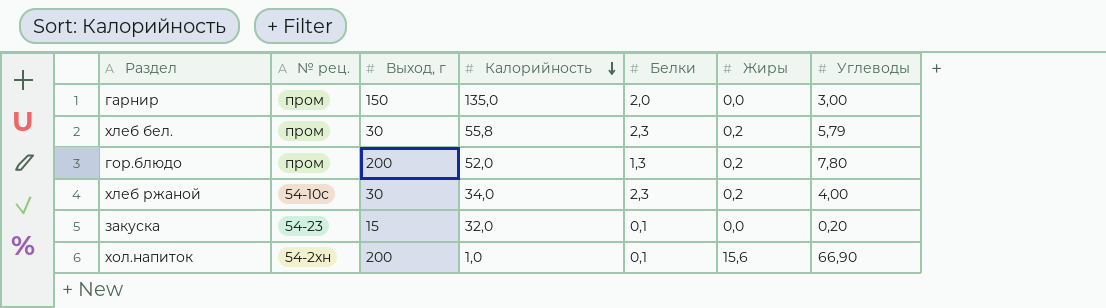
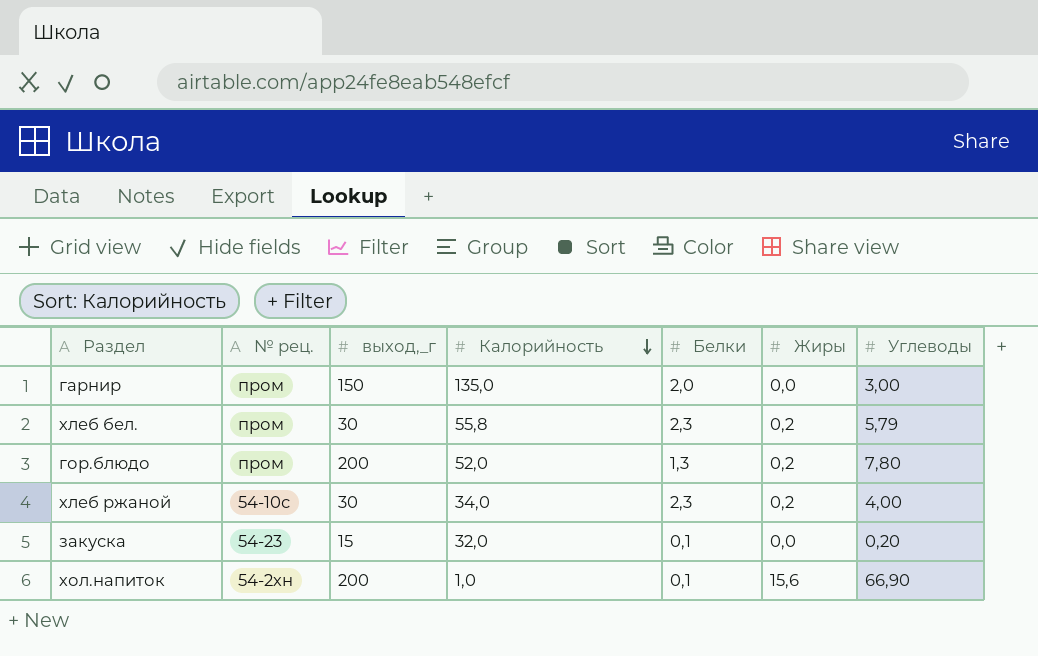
column name: Выход, г -> выход,_г

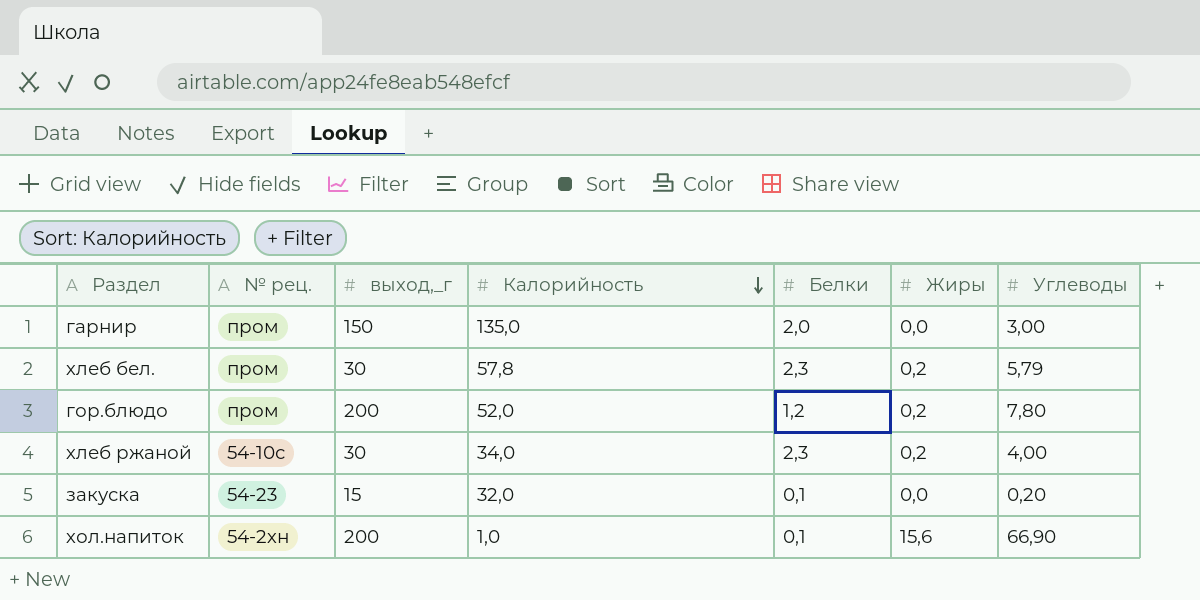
хлеб бел. | Калорийность: 55,8 -> 57,8
гор.блюдо | Белки: 1,3 -> 1,2

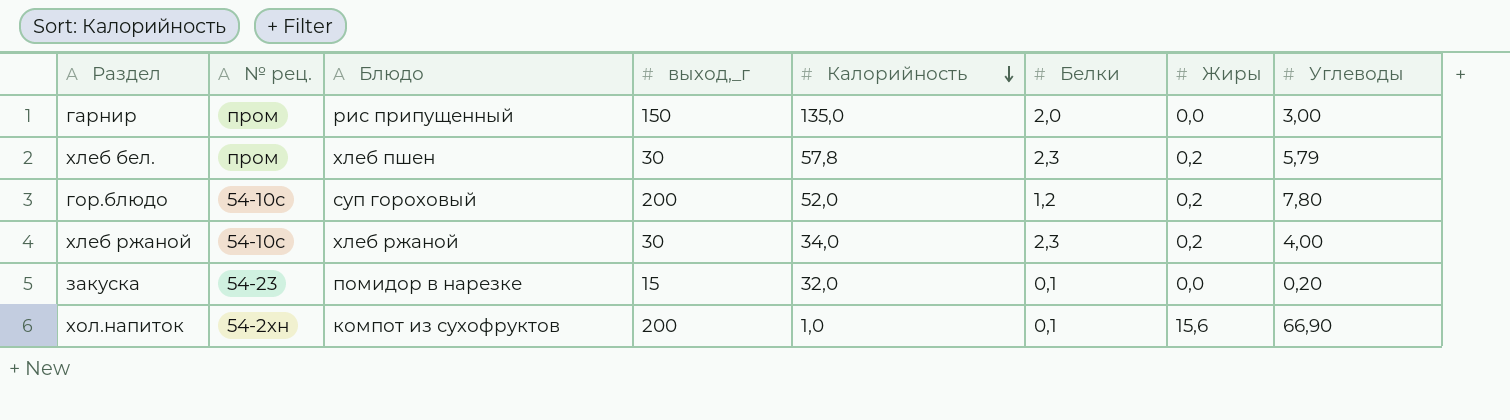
column Блюдо | position: none -> 3
гор.блюдо | № рец.: пром -> 54-10с

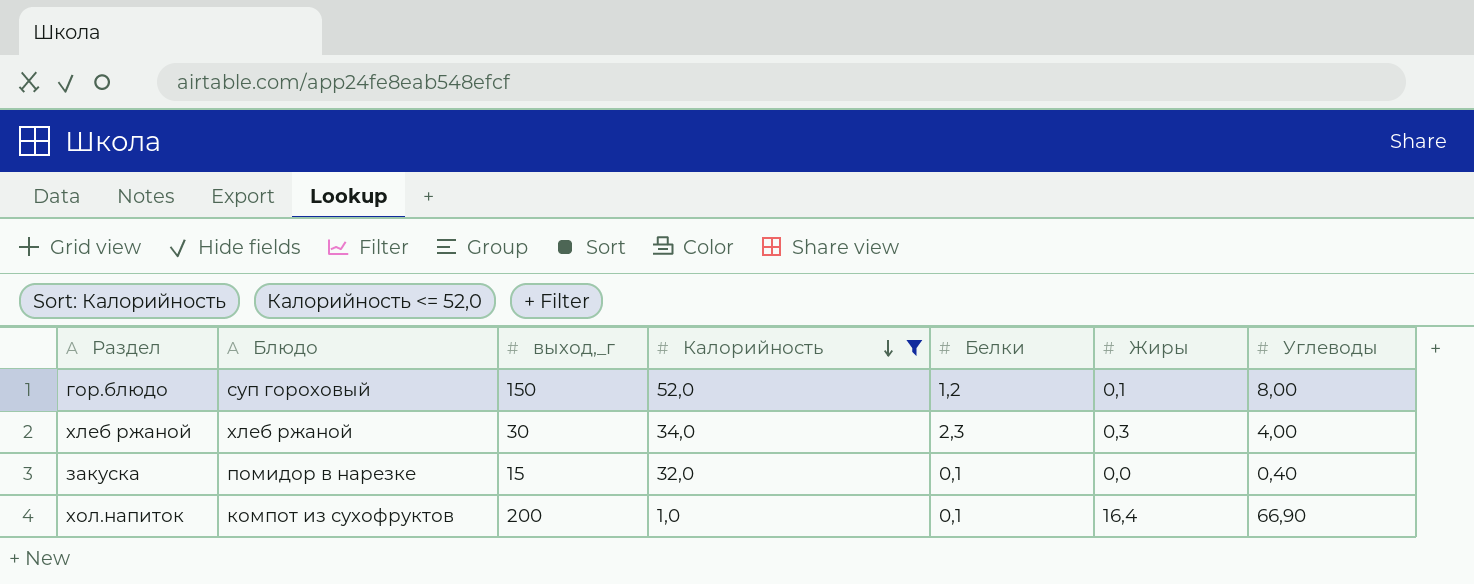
filter: none -> Калорийность <= 52,0
column № рец. | position: 2 -> none
гор.блюдо | выход,_г: 200 -> 150
гор.блюдо | Жиры: 0,2 -> 0,1
гор.блюдо | Углеводы: 7,80 -> 8,00
хлеб ржаной | Жиры: 0,2 -> 0,3
закуска | Углеводы: 0,20 -> 0,40
хол.напиток | Жиры: 15,6 -> 16,4

